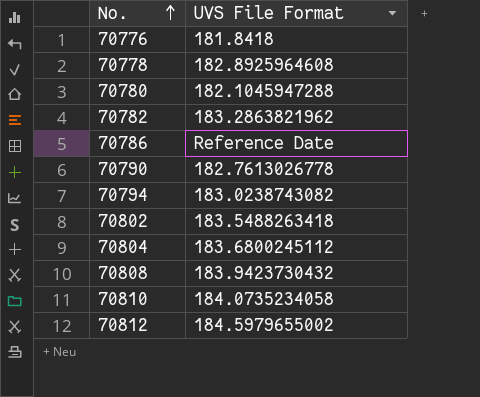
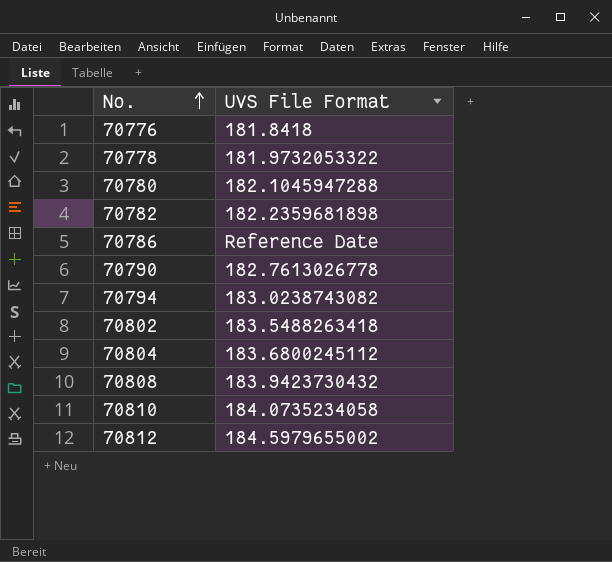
70778 | UVS File Format: 182.8925964608 -> 181.9732053322
70782 | UVS File Format: 183.2863821962 -> 182.2359681898

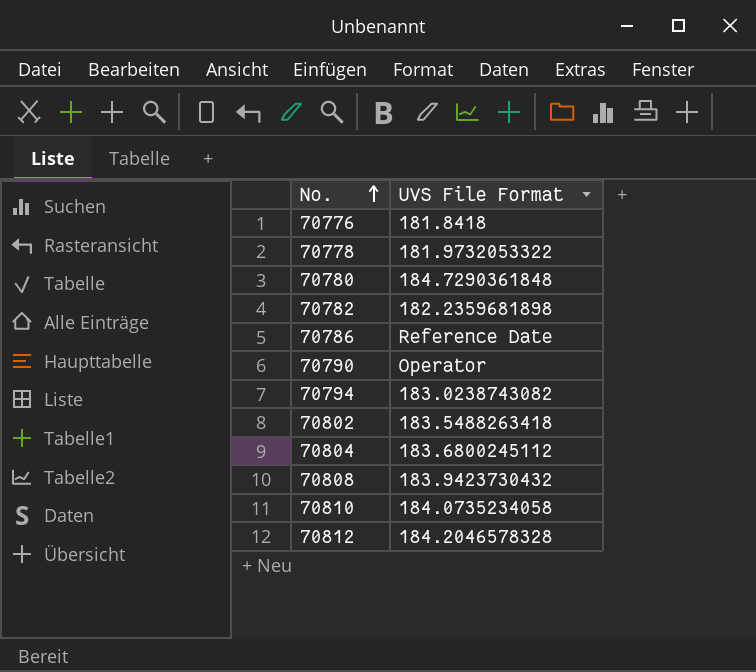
70780 | UVS File Format: 182.1045947288 -> 184.7290361848
70790 | UVS File Format: 182.7613026778 -> Operator
70812 | UVS File Format: 184.5979655002 -> 184.2046578328

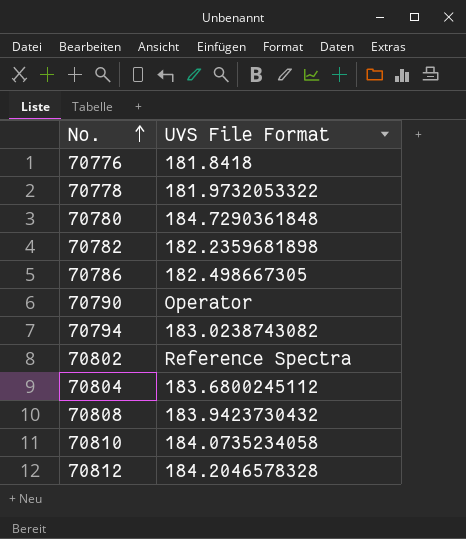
70786 | UVS File Format: Reference Date -> 182.498667305
70802 | UVS File Format: 183.5488263418 -> Reference Spectra

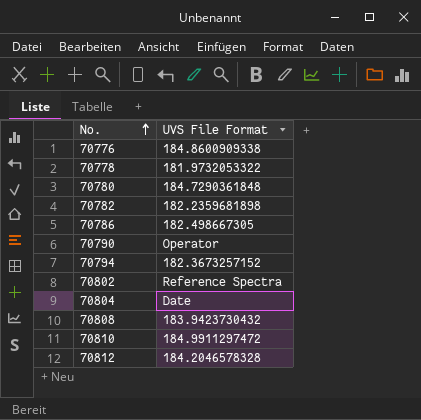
70776 | UVS File Format: 181.8418 -> 184.8600909338
70794 | UVS File Format: 183.0238743082 -> 182.3673257152
70804 | UVS File Format: 183.6800245112 -> Date
70810 | UVS File Format: 184.0735234058 -> 184.9911297472

